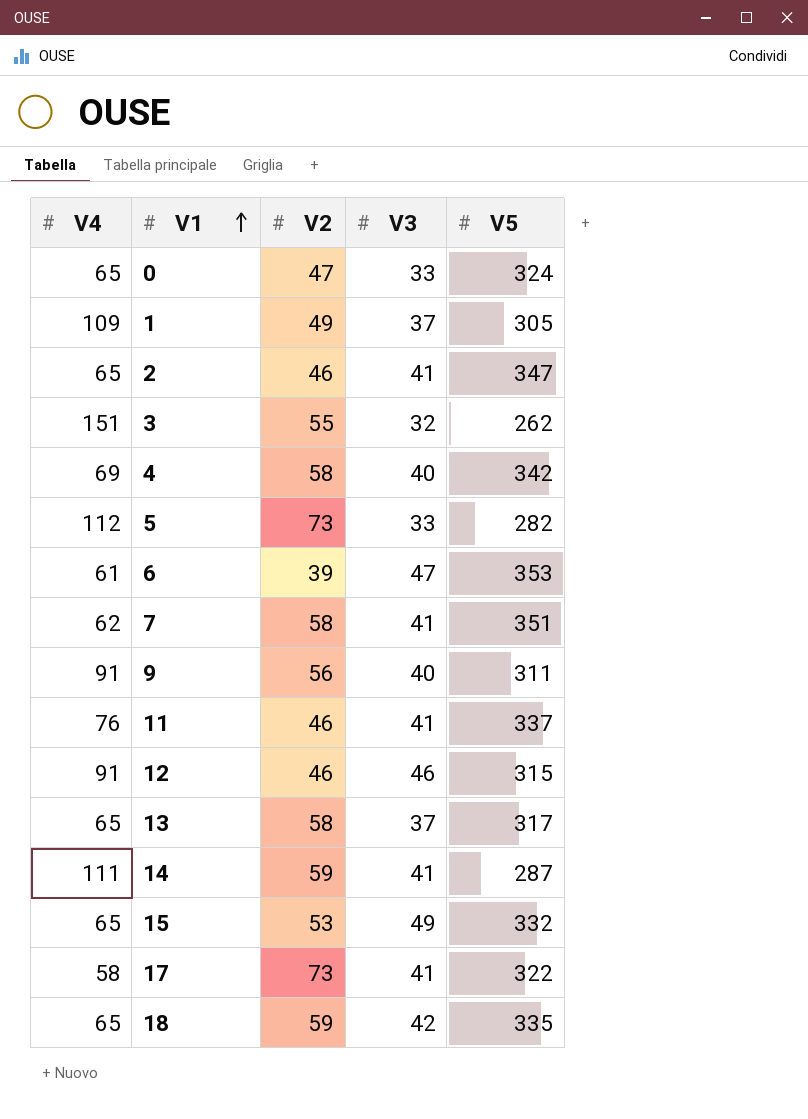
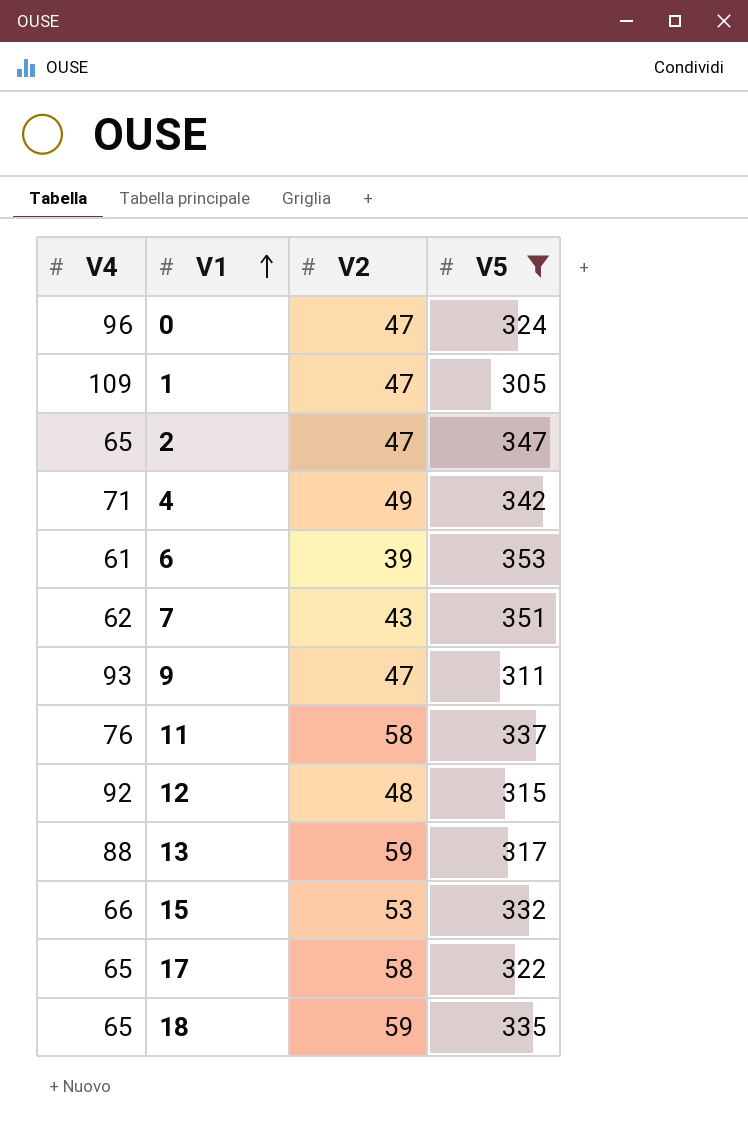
filter: none -> V5 >= 305
column V3 | position: 4 -> none
0 | V4: 65 -> 96
1 | V2: 49 -> 47
2 | V2: 46 -> 47
4 | V4: 69 -> 71
4 | V2: 58 -> 49
7 | V2: 58 -> 43
9 | V4: 91 -> 93
9 | V2: 56 -> 47
11 | V2: 46 -> 58
12 | V4: 91 -> 92
12 | V2: 46 -> 48
13 | V4: 65 -> 88
13 | V2: 58 -> 59
15 | V4: 65 -> 66
17 | V4: 58 -> 65
17 | V2: 73 -> 58

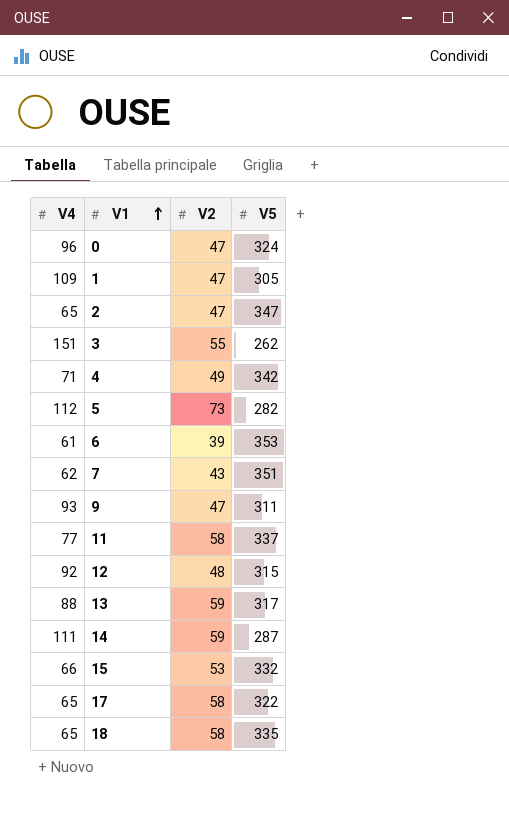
filter: V5 >= 305 -> none
11 | V4: 76 -> 77
18 | V2: 59 -> 58

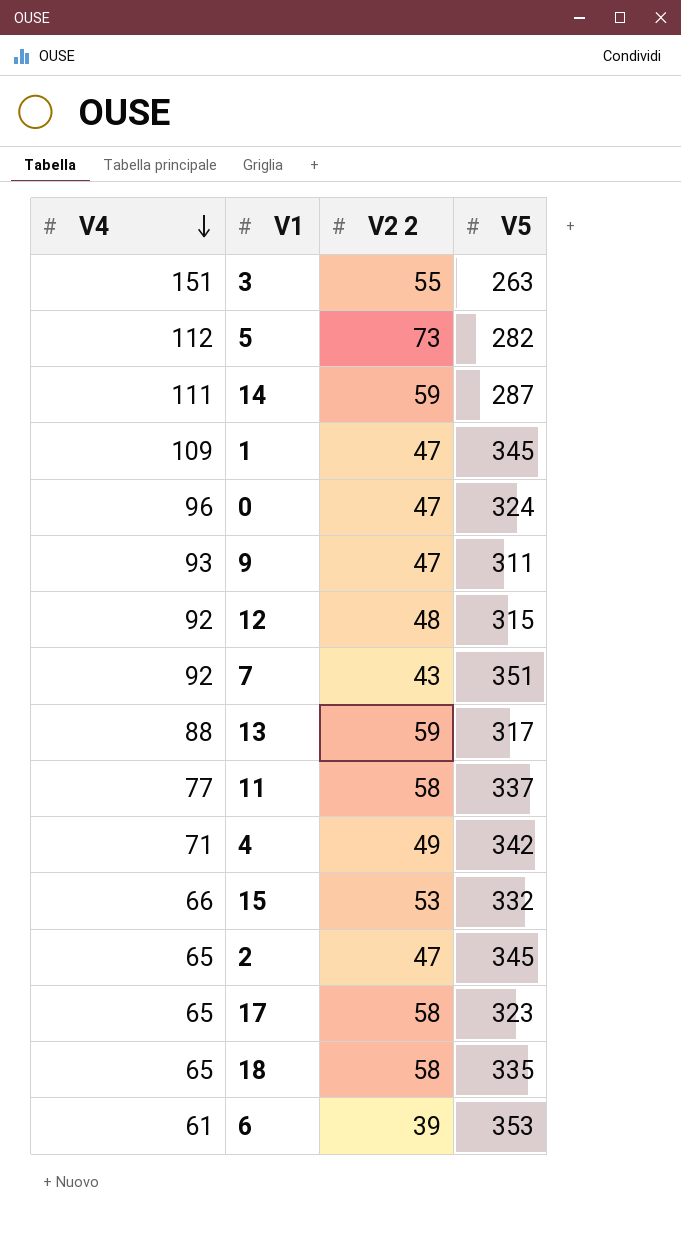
row order: V1 ascending -> V4 descending
column name: V2 -> V2 2
3 | V5: 262 -> 263
1 | V5: 305 -> 345
7 | V4: 62 -> 92
2 | V5: 347 -> 345
17 | V5: 322 -> 323

